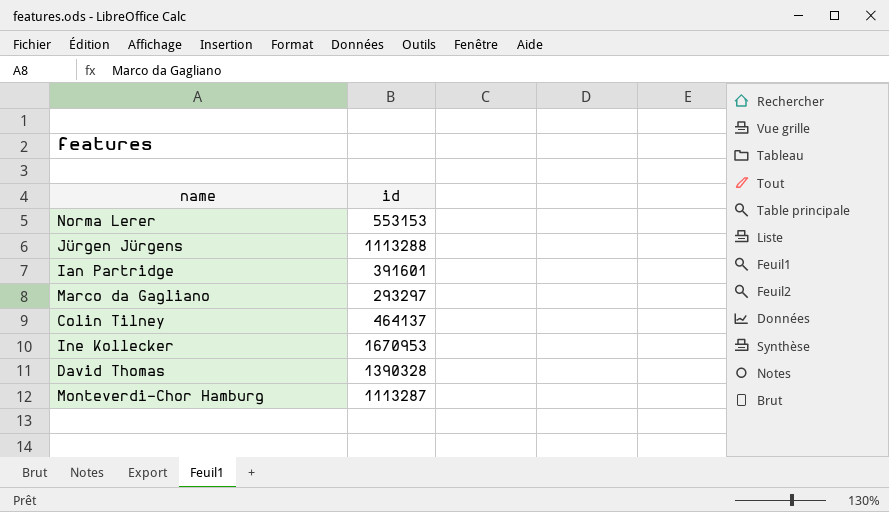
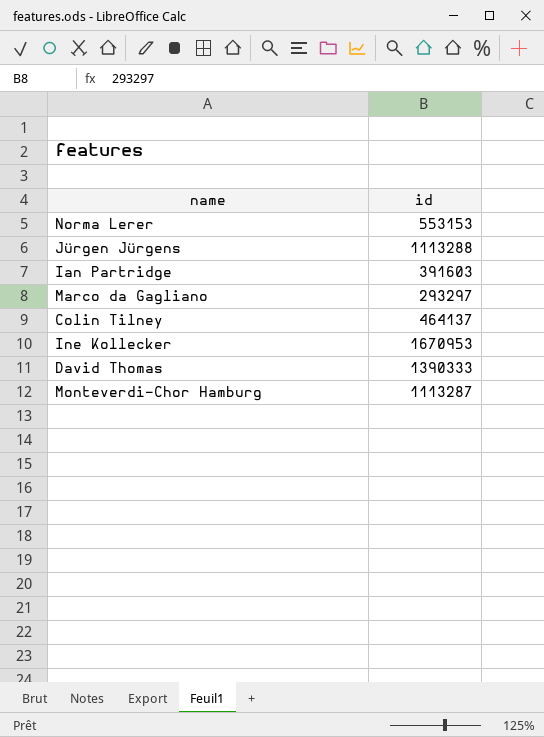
Ian Partridge | id: 391601 -> 391603
David Thomas | id: 1390328 -> 1390333

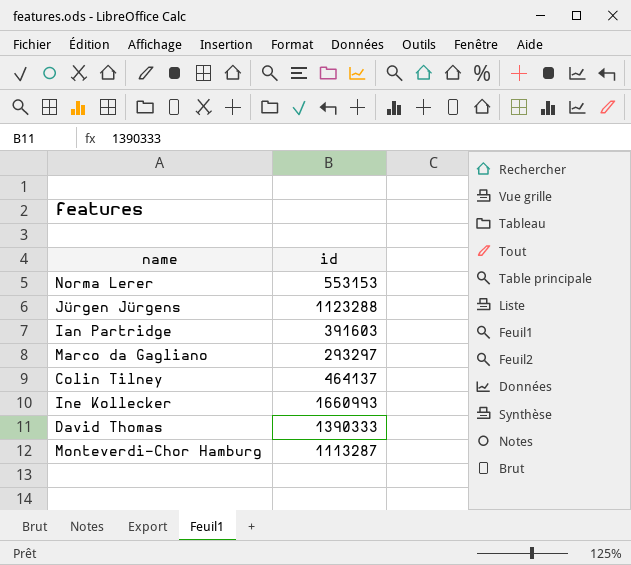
Jürgen Jürgens | id: 1113288 -> 1123288
Ine Kollecker | id: 1670953 -> 1660993

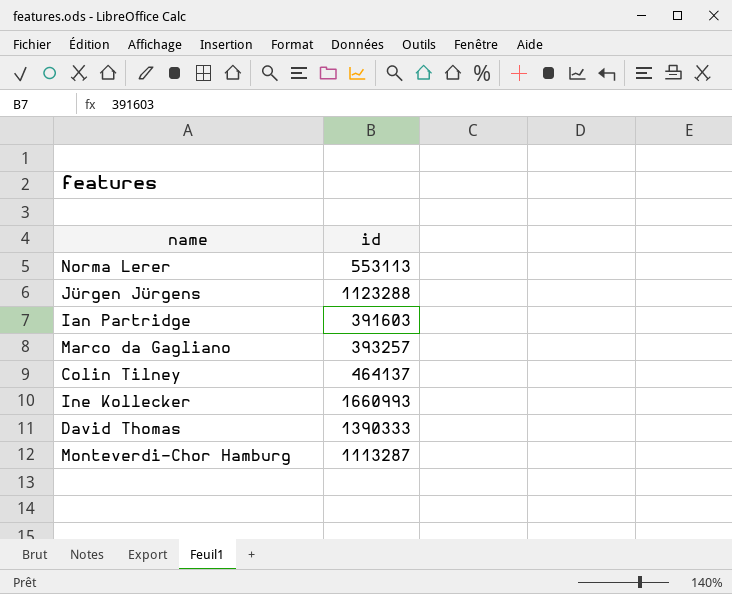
Norma Lerer | id: 553153 -> 553113
Marco da Gagliano | id: 293297 -> 393257

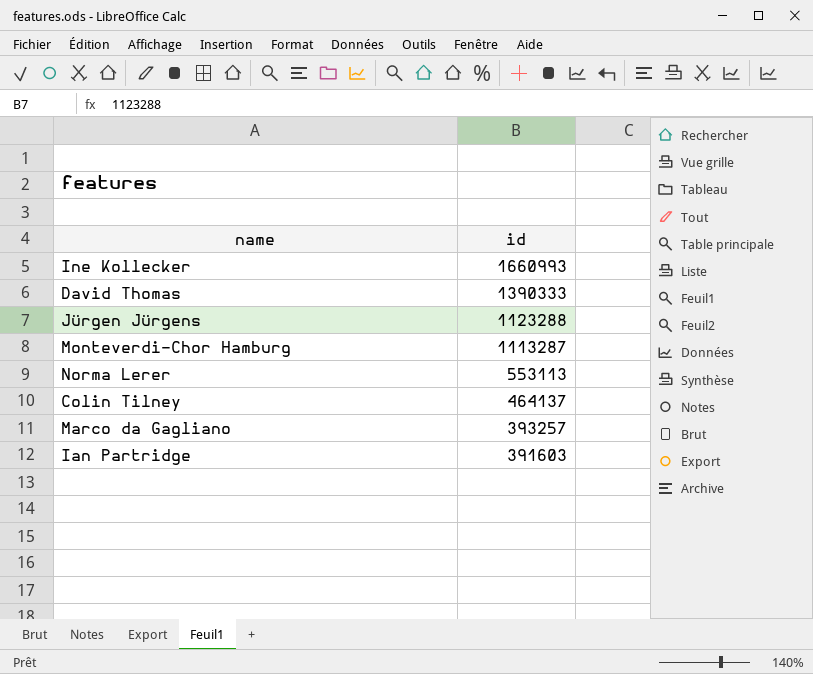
row order: none -> id descending

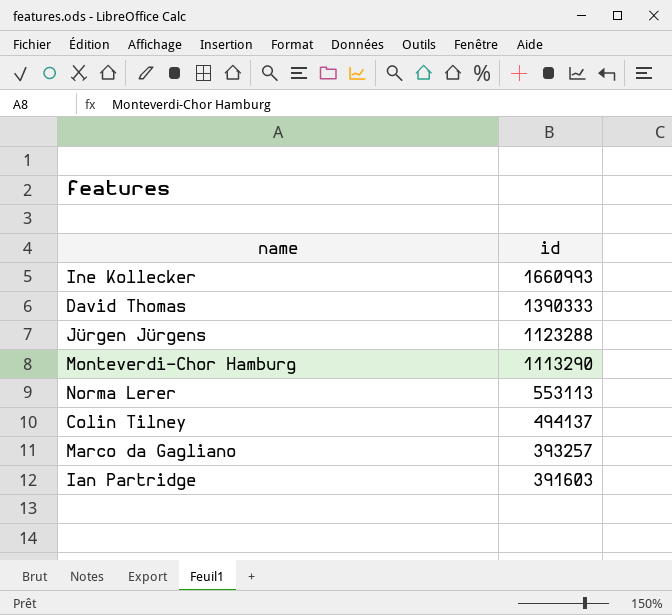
Monteverdi‐Chor Hamburg | id: 1113287 -> 1113290
Colin Tilney | id: 464137 -> 494137

